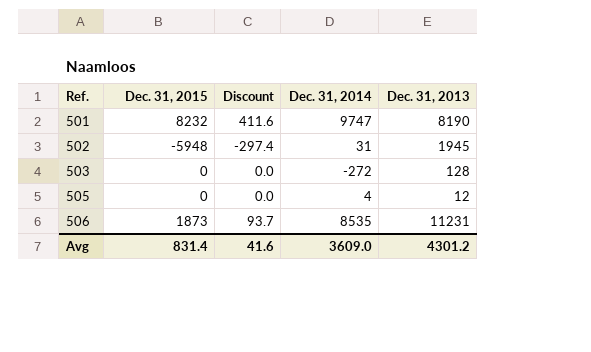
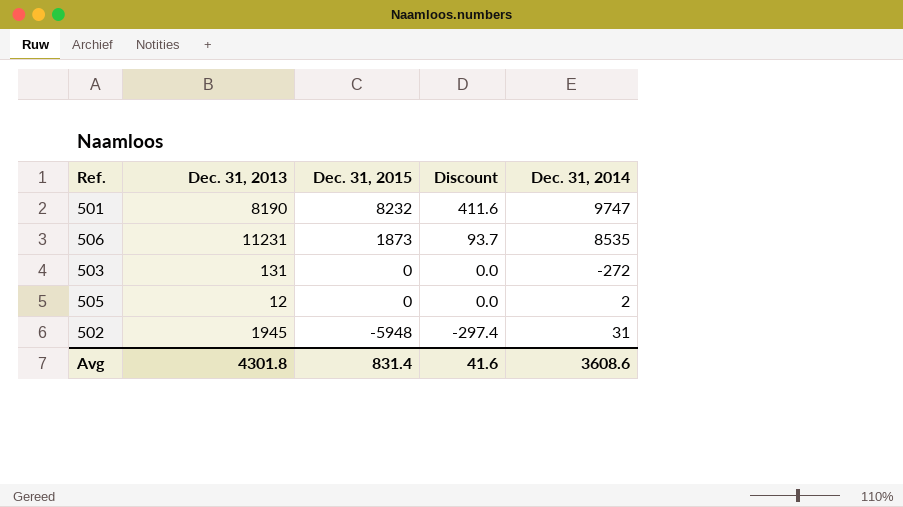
row order: Ref. ascending -> Dec. 31, 2015 descending
column Dec. 31, 2013 | position: 5 -> 2
503 | Dec. 31, 2013: 128 -> 131
505 | Dec. 31, 2014: 4 -> 2
Avg | Dec. 31, 2013: 4301.2 -> 4301.8
Avg | Dec. 31, 2014: 3609.0 -> 3608.6

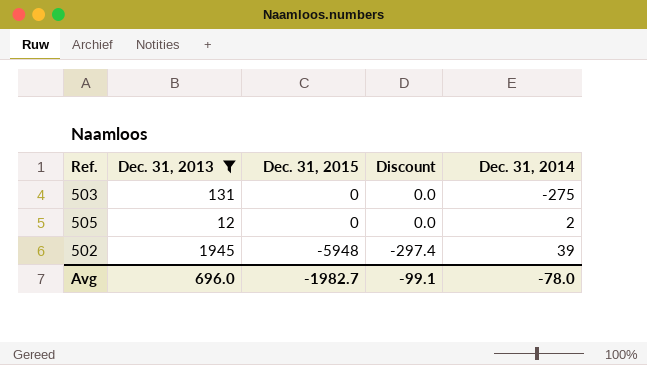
filter: none -> Dec. 31, 2013 <= 1945
503 | Dec. 31, 2014: -272 -> -275
502 | Dec. 31, 2014: 31 -> 39
Avg | Dec. 31, 2013: 4301.8 -> 696.0
Avg | Dec. 31, 2015: 831.4 -> -1982.7
Avg | Discount: 41.6 -> -99.1
Avg | Dec. 31, 2014: 3608.6 -> -78.0

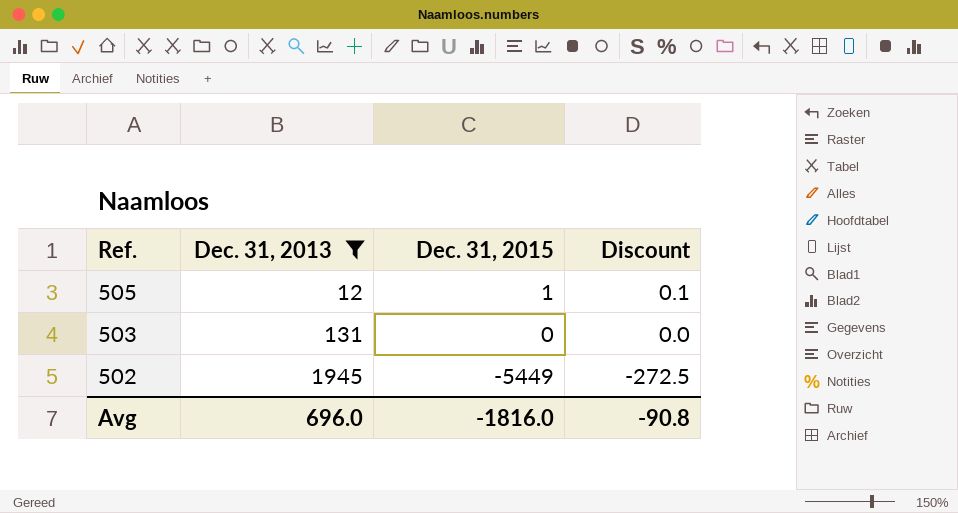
row order: Dec. 31, 2015 descending -> Ref. descending
column Dec. 31, 2014 | position: 5 -> none
505 | Dec. 31, 2015: 0 -> 1
505 | Discount: 0.0 -> 0.1
502 | Dec. 31, 2015: -5948 -> -5449
502 | Discount: -297.4 -> -272.5
Avg | Dec. 31, 2015: -1982.7 -> -1816.0
Avg | Discount: -99.1 -> -90.8

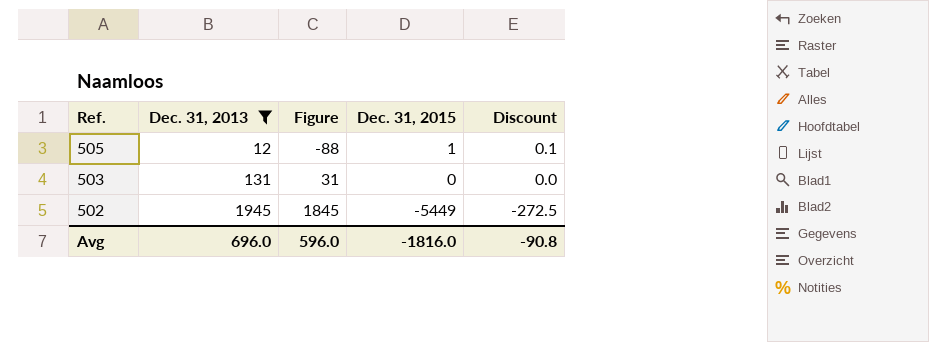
column Figure | formula: none -> [Dec. 31, 2013] - 100

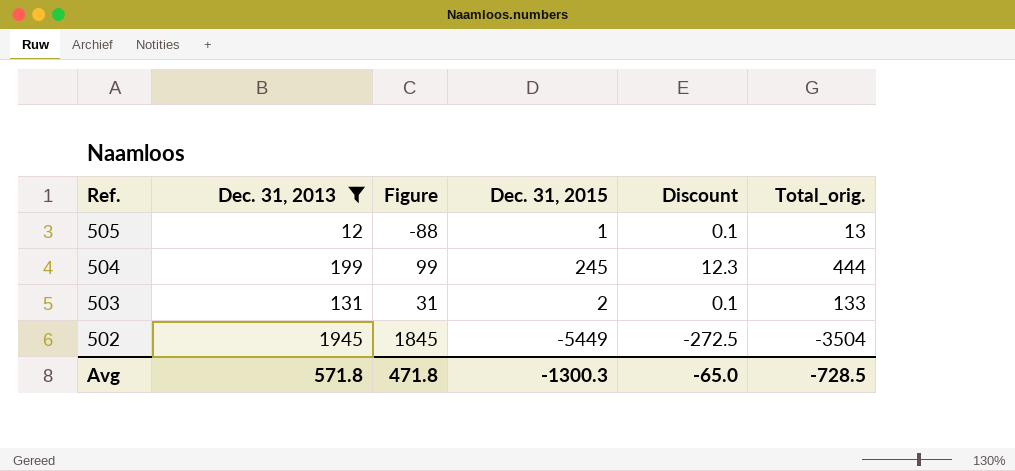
column Total_orig. | formula: none -> [Dec. 31, 2013] + [Dec. 31, 2015]
row 504: none -> 199 | 99 | 245 | 12.3 | 444
503 | Dec. 31, 2015: 0 -> 2
503 | Discount: 0.0 -> 0.1
Avg | Dec. 31, 2013: 696.0 -> 571.8
Avg | Figure: 596.0 -> 471.8
Avg | Dec. 31, 2015: -1816.0 -> -1300.3
Avg | Discount: -90.8 -> -65.0

